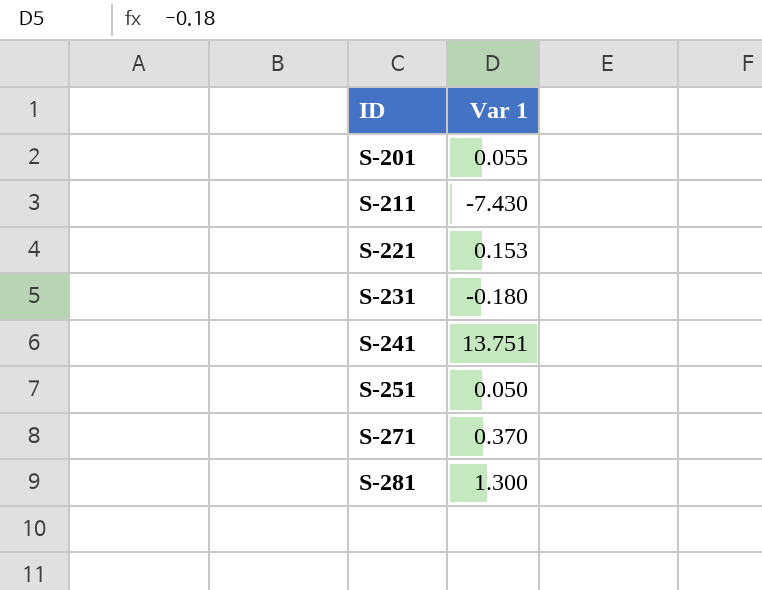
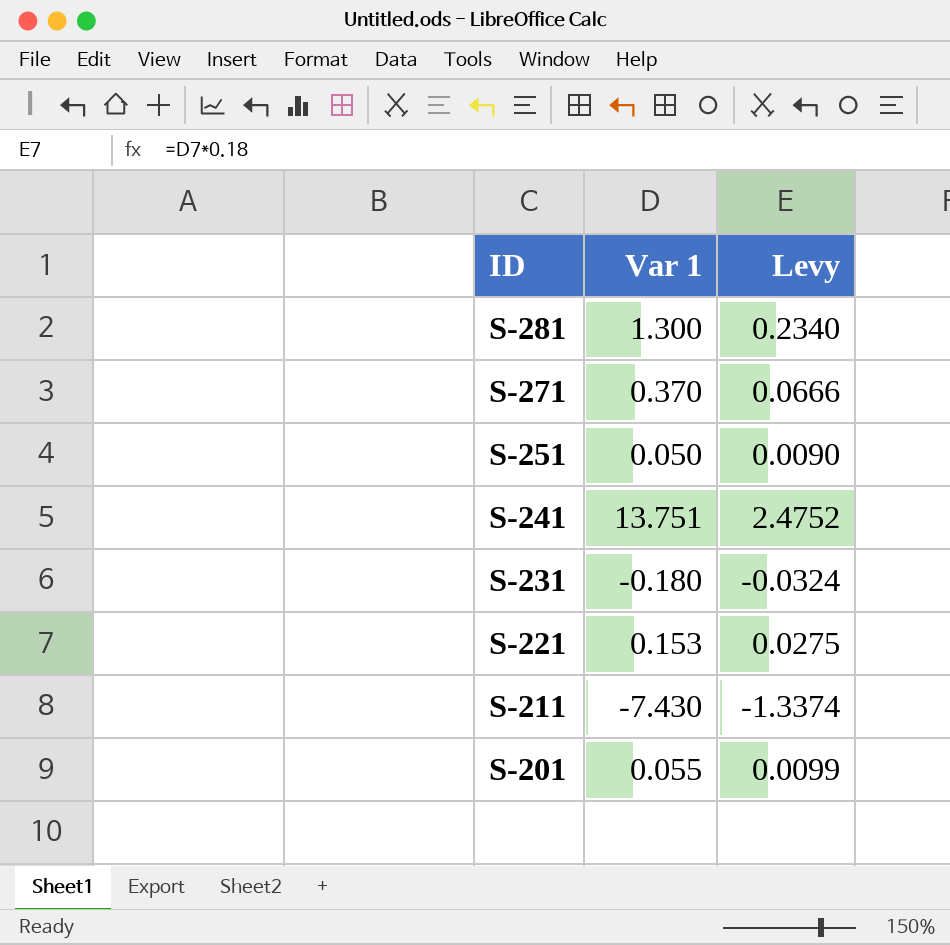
row order: ID ascending -> ID descending
column Levy | formula: none -> [Var 1] * 0.18

